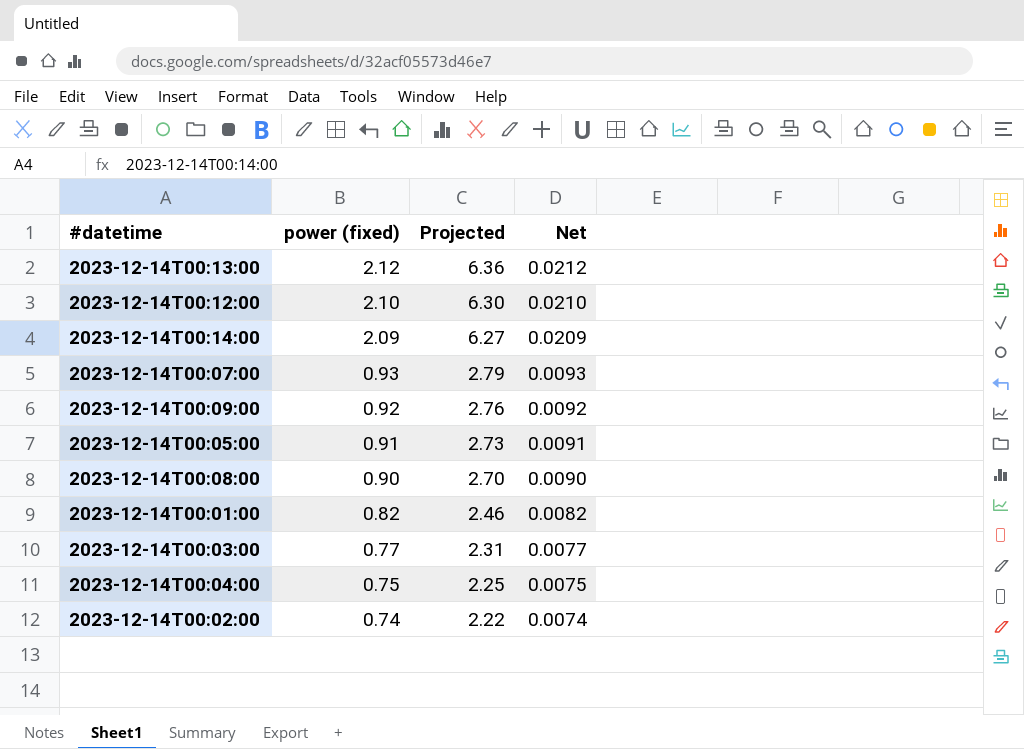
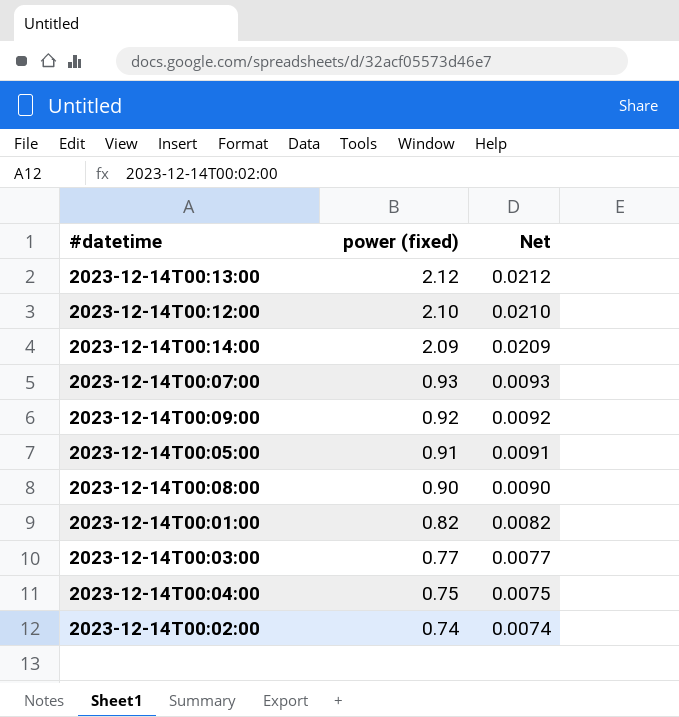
column Projected | formula: [power (fixed)] * 3 -> none

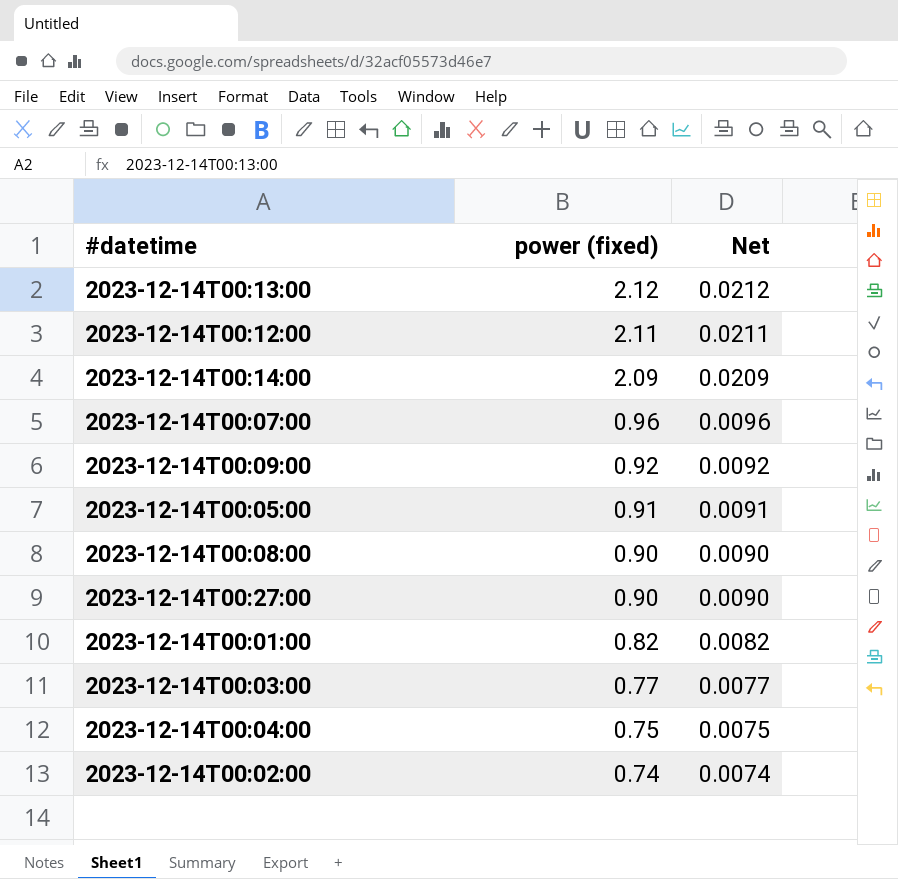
2023-12-14T00:12:00 | power (fixed): 2.10 -> 2.11
2023-12-14T00:12:00 | Net: 0.0210 -> 0.0211
2023-12-14T00:07:00 | power (fixed): 0.93 -> 0.96
2023-12-14T00:07:00 | Net: 0.0093 -> 0.0096
row 2023-12-14T00:27:00: none -> 0.90 | 0.0090

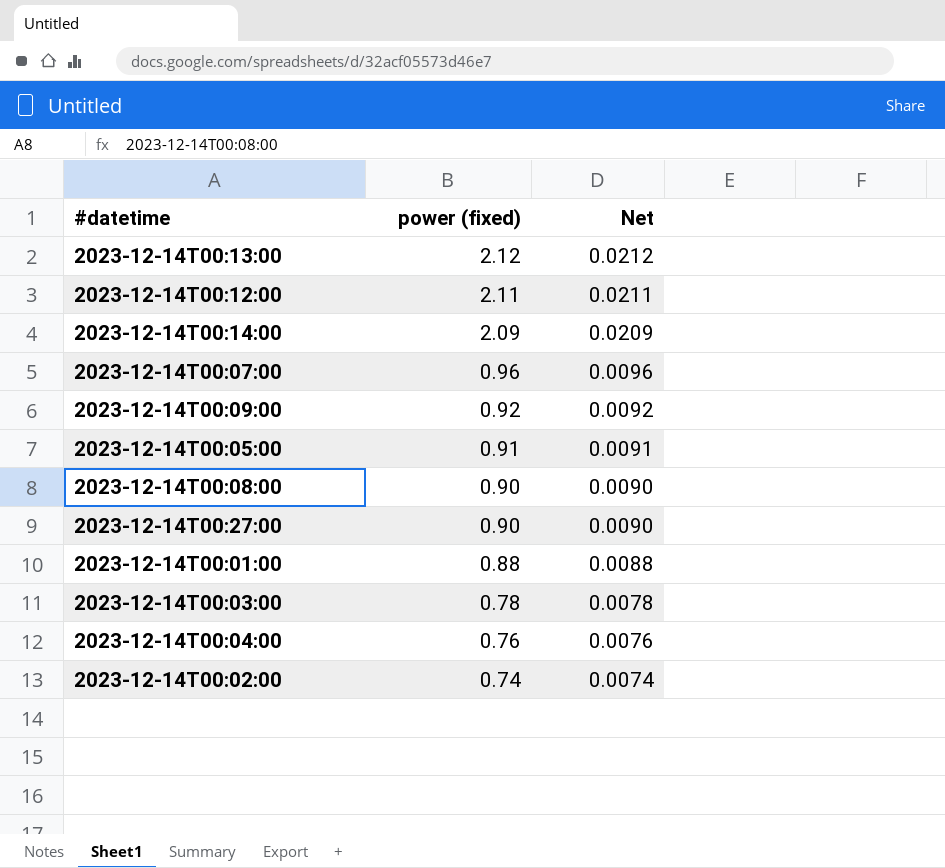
2023-12-14T00:01:00 | power (fixed): 0.82 -> 0.88
2023-12-14T00:01:00 | Net: 0.0082 -> 0.0088
2023-12-14T00:03:00 | power (fixed): 0.77 -> 0.78
2023-12-14T00:03:00 | Net: 0.0077 -> 0.0078
2023-12-14T00:04:00 | power (fixed): 0.75 -> 0.76
2023-12-14T00:04:00 | Net: 0.0075 -> 0.0076

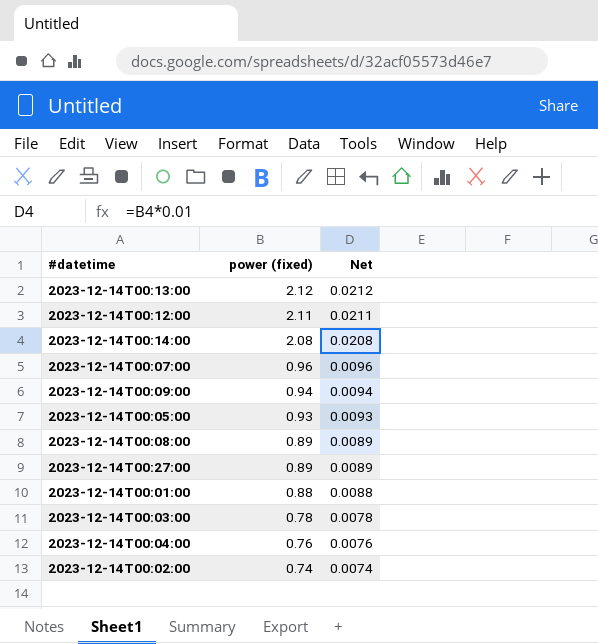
2023-12-14T00:14:00 | power (fixed): 2.09 -> 2.08
2023-12-14T00:14:00 | Net: 0.0209 -> 0.0208
2023-12-14T00:09:00 | power (fixed): 0.92 -> 0.94
2023-12-14T00:09:00 | Net: 0.0092 -> 0.0094
2023-12-14T00:05:00 | power (fixed): 0.91 -> 0.93
2023-12-14T00:05:00 | Net: 0.0091 -> 0.0093
2023-12-14T00:08:00 | power (fixed): 0.90 -> 0.89
2023-12-14T00:08:00 | Net: 0.0090 -> 0.0089
2023-12-14T00:27:00 | power (fixed): 0.90 -> 0.89
2023-12-14T00:27:00 | Net: 0.0090 -> 0.0089

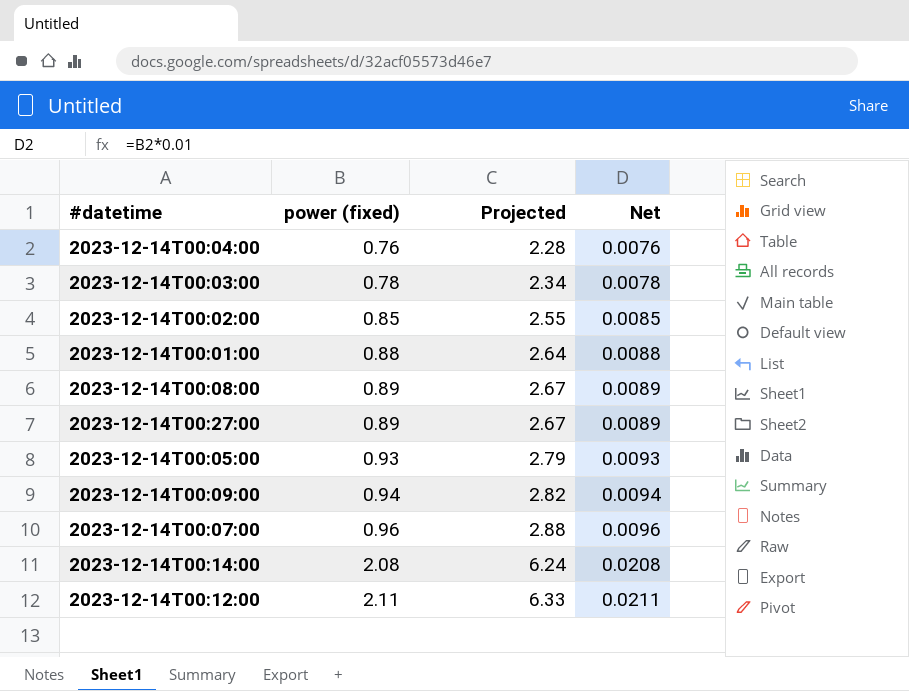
row order: power (fixed) descending -> power (fixed) ascending
column Projected | formula: none -> [power (fixed)] * 3
row 2023-12-14T00:13:00: 2.12 | 0.0212 -> none
2023-12-14T00:02:00 | power (fixed): 0.74 -> 0.85
2023-12-14T00:02:00 | Net: 0.0074 -> 0.0085

